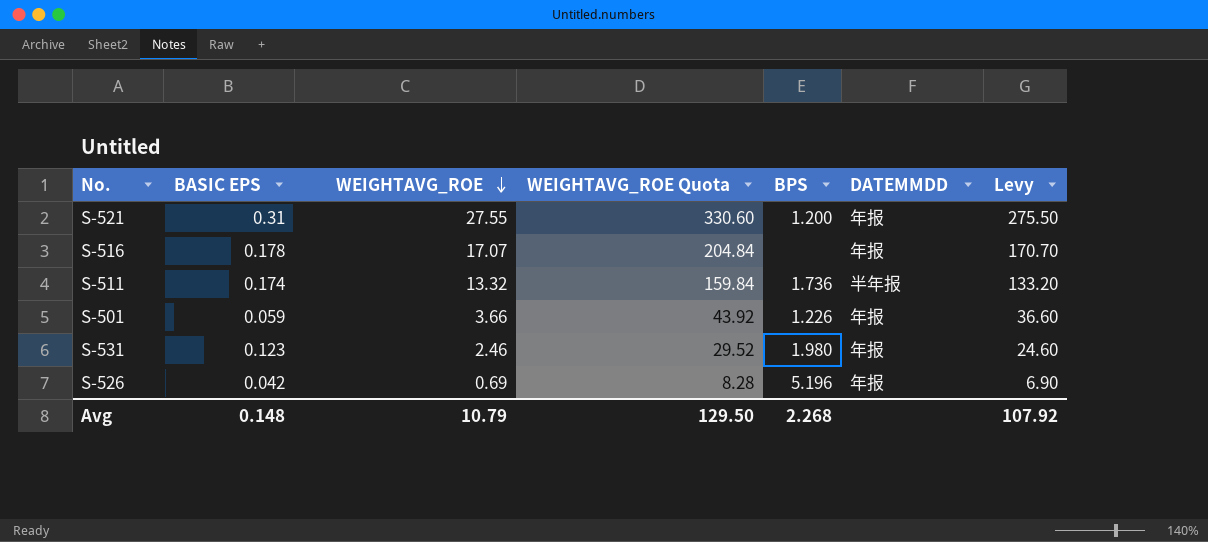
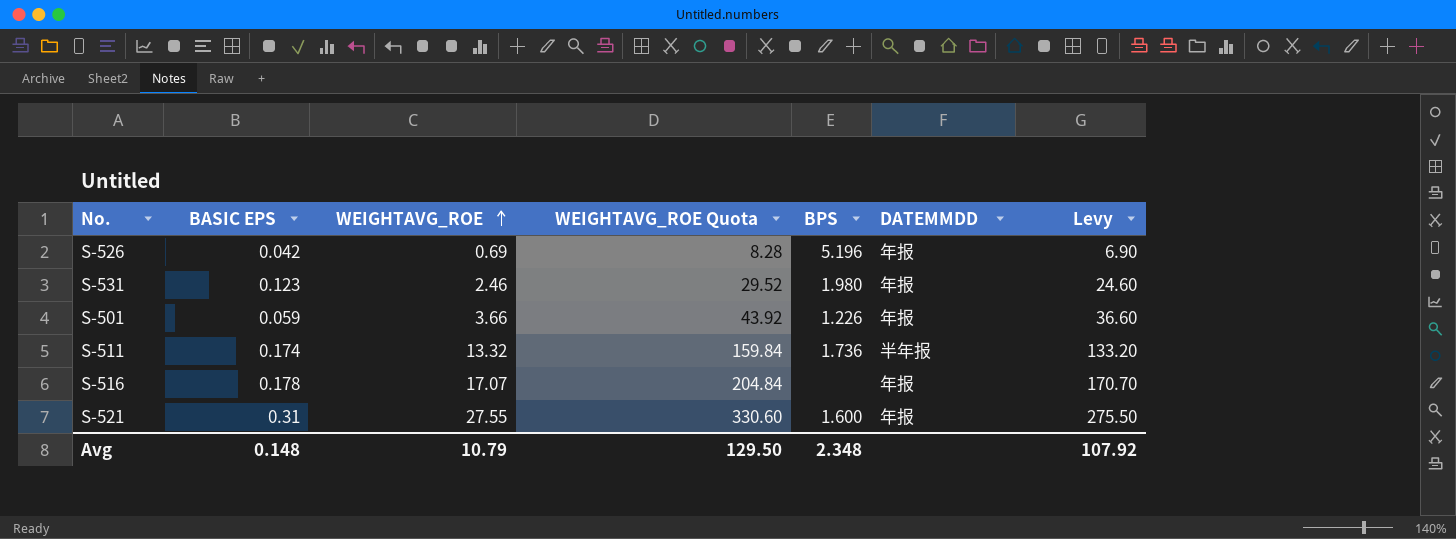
row order: WEIGHTAVG_ROE descending -> WEIGHTAVG_ROE ascending
S-521 | BPS: 1.200 -> 1.600
Avg | BPS: 2.268 -> 2.348

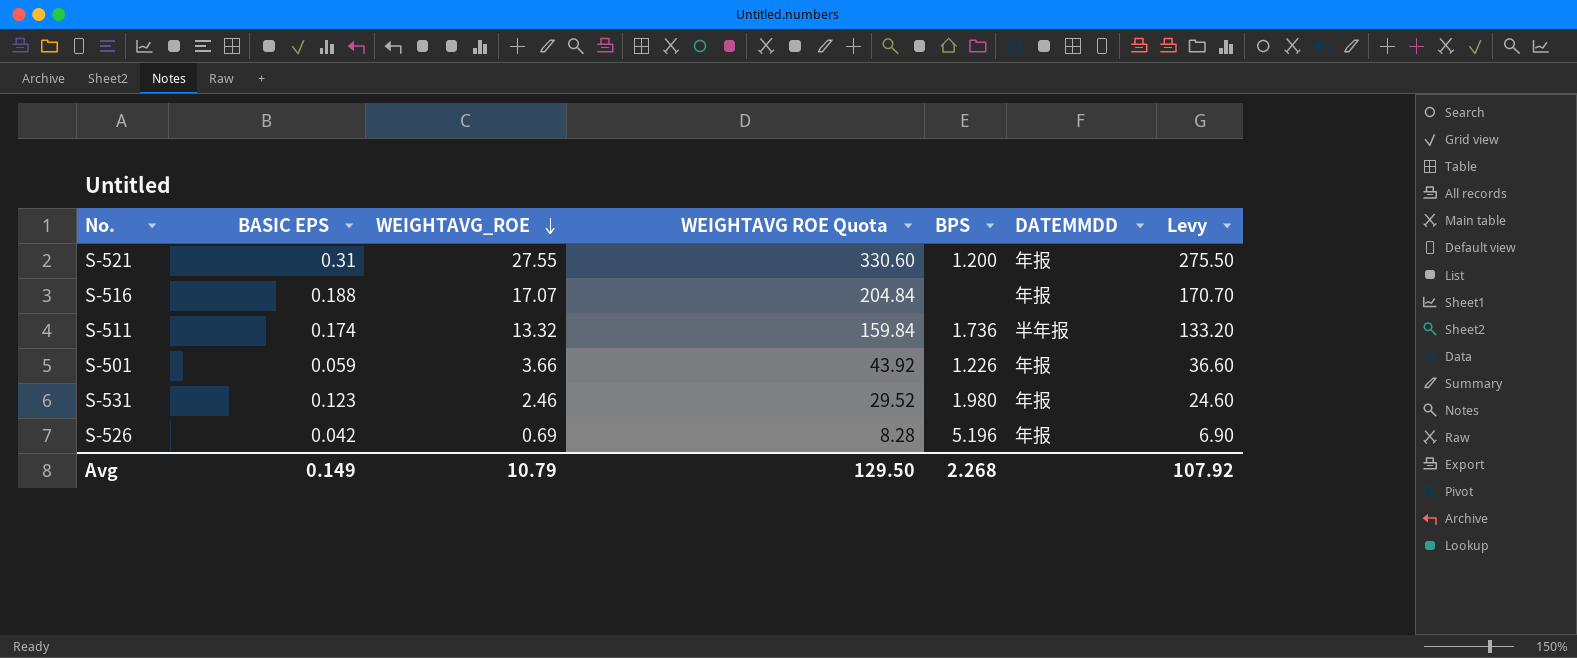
row order: WEIGHTAVG_ROE ascending -> WEIGHTAVG_ROE descending
column name: WEIGHTAVG_ROE Quota -> WEIGHTAVG ROE Quota
S-521 | BPS: 1.600 -> 1.200
S-516 | BASIC EPS: 0.178 -> 0.188
Avg | BASIC EPS: 0.148 -> 0.149
Avg | BPS: 2.348 -> 2.268

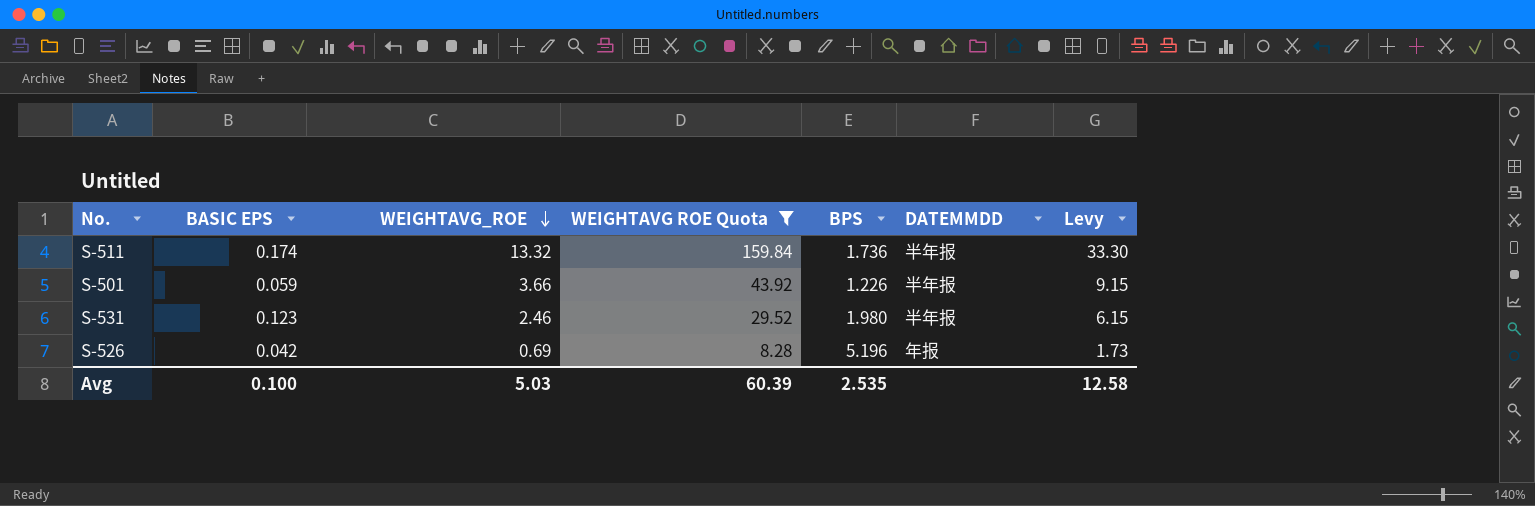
filter: none -> WEIGHTAVG ROE Quota <= 159.84
column Levy | formula: [WEIGHTAVG_ROE] * 10 -> [WEIGHTAVG_ROE] * 2.5
S-501 | DATEMMDD: 年报 -> 半年报
S-531 | DATEMMDD: 年报 -> 半年报
Avg | BASIC EPS: 0.149 -> 0.100
Avg | WEIGHTAVG_ROE: 10.79 -> 5.03
Avg | WEIGHTAVG ROE Quota: 129.50 -> 60.39
Avg | BPS: 2.268 -> 2.535
Avg | Levy: 107.92 -> 12.58

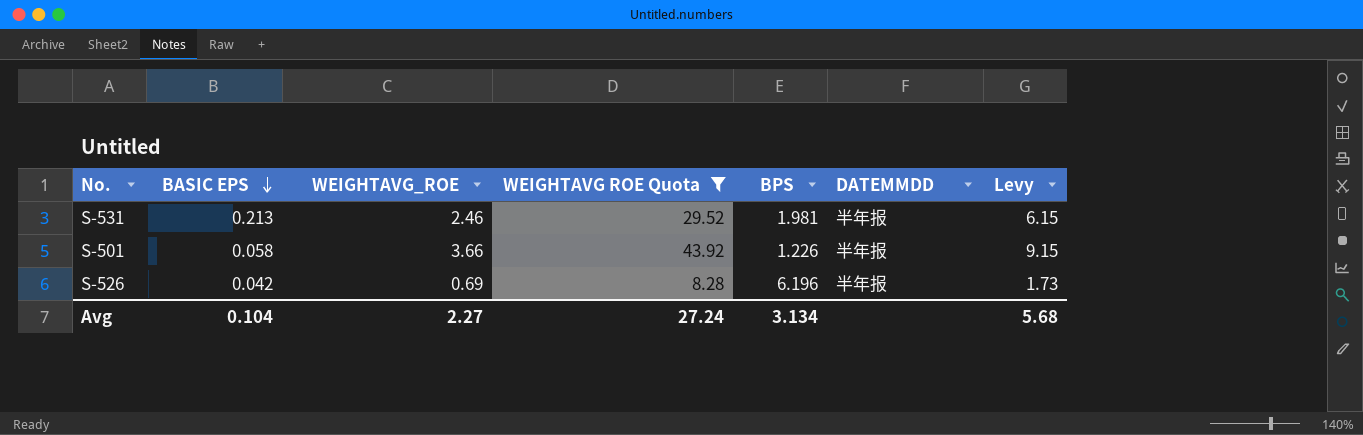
row order: WEIGHTAVG_ROE descending -> BASIC EPS descending
row S-511: 0.174 | 13.32 | 159.84 | 1.736 | 半年报 | 33.30 -> none
S-531 | BASIC EPS: 0.123 -> 0.213
S-531 | BPS: 1.980 -> 1.981
S-501 | BASIC EPS: 0.059 -> 0.058
S-526 | BPS: 5.196 -> 6.196
S-526 | DATEMMDD: 年报 -> 半年报
Avg | BASIC EPS: 0.100 -> 0.104
Avg | WEIGHTAVG_ROE: 5.03 -> 2.27
Avg | WEIGHTAVG ROE Quota: 60.39 -> 27.24
Avg | BPS: 2.535 -> 3.134
Avg | Levy: 12.58 -> 5.68

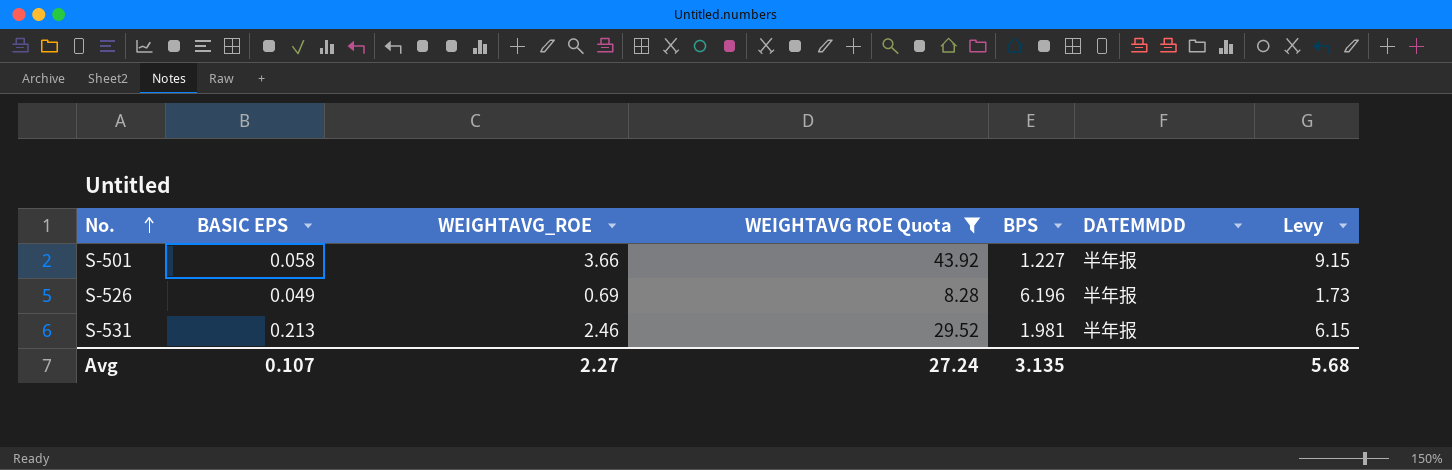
row order: BASIC EPS descending -> No. ascending
S-501 | BPS: 1.226 -> 1.227
S-526 | BASIC EPS: 0.042 -> 0.049
Avg | BASIC EPS: 0.104 -> 0.107
Avg | BPS: 3.134 -> 3.135

